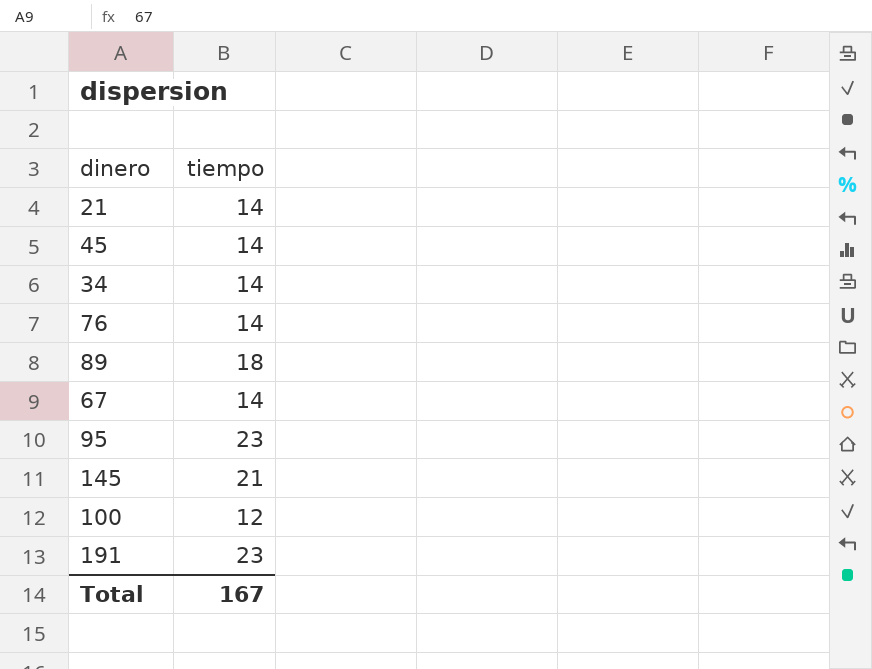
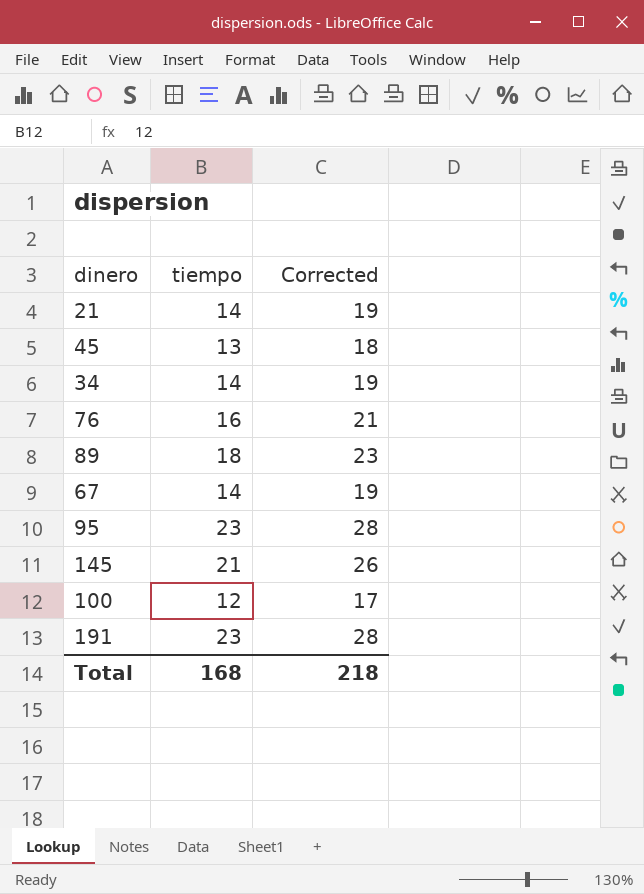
column Corrected | formula: none -> [tiempo] + 5
45 | tiempo: 14 -> 13
76 | tiempo: 14 -> 16
Total | tiempo: 167 -> 168

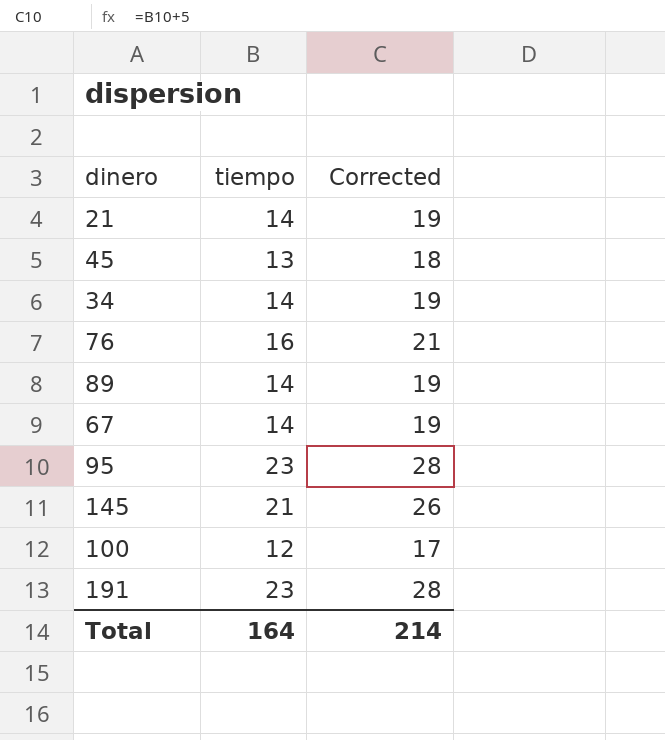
89 | tiempo: 18 -> 14
89 | Corrected: 23 -> 19
Total | tiempo: 168 -> 164
Total | Corrected: 218 -> 214

